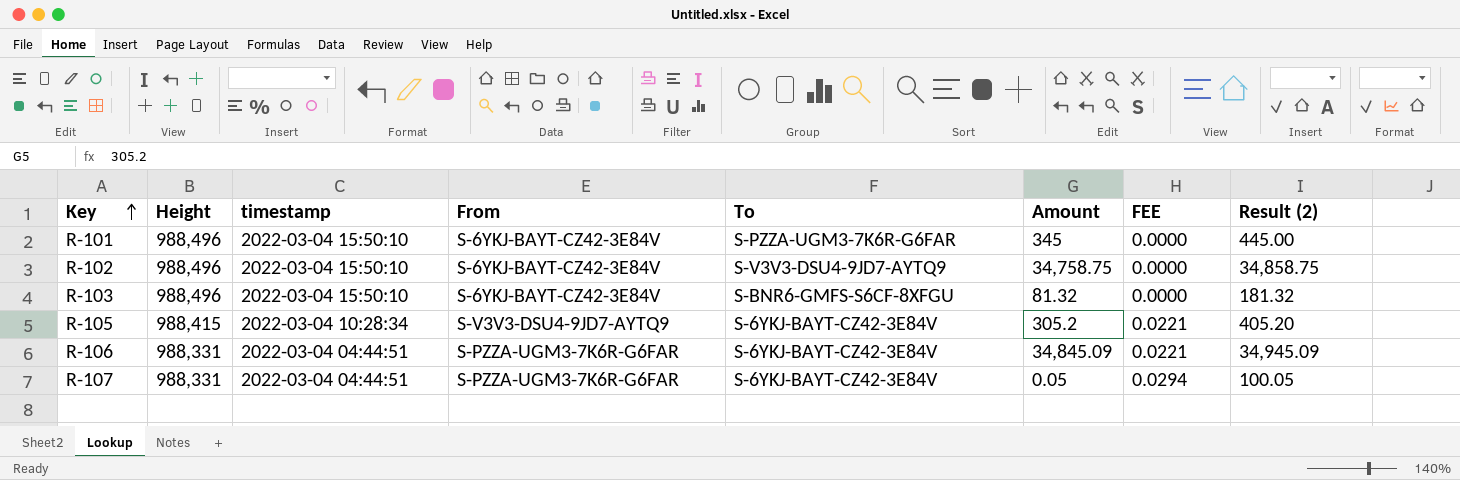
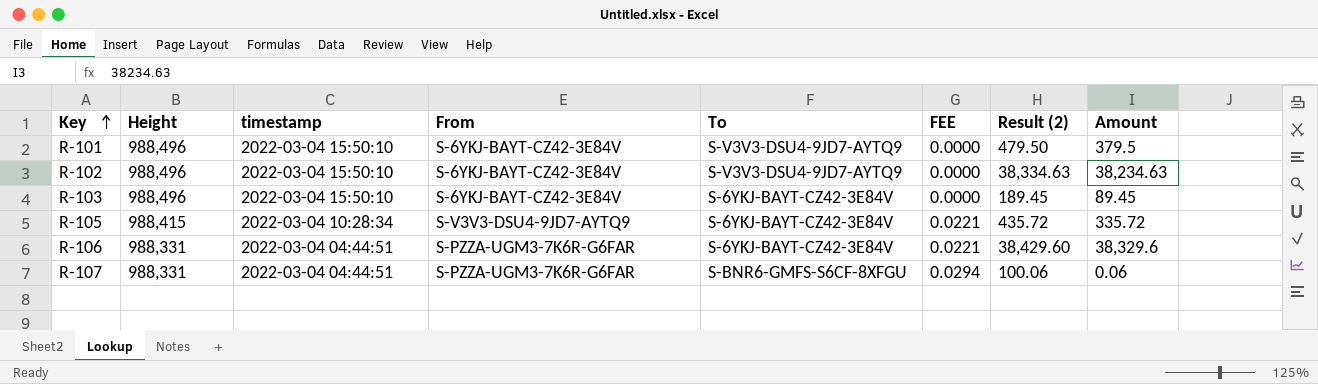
column Amount | position: 6 -> 8
R-101 | To: S-PZZA-UGM3-7K6R-G6FAR -> S-V3V3-DSU4-9JD7-AYTQ9
R-101 | Result (2): 445.00 -> 479.50
R-101 | Amount: 345 -> 379.5
R-102 | Result (2): 34,858.75 -> 38,334.63
R-102 | Amount: 34,758.75 -> 38,234.63
R-103 | To: S-BNR6-GMFS-S6CF-8XFGU -> S-6YKJ-BAYT-CZ42-3E84V
R-103 | Result (2): 181.32 -> 189.45
R-103 | Amount: 81.32 -> 89.45
R-105 | Result (2): 405.20 -> 435.72
R-105 | Amount: 305.2 -> 335.72
R-106 | Result (2): 34,945.09 -> 38,429.60
R-106 | Amount: 34,845.09 -> 38,329.6
R-107 | To: S-6YKJ-BAYT-CZ42-3E84V -> S-BNR6-GMFS-S6CF-8XFGU
R-107 | Result (2): 100.05 -> 100.06
R-107 | Amount: 0.05 -> 0.06

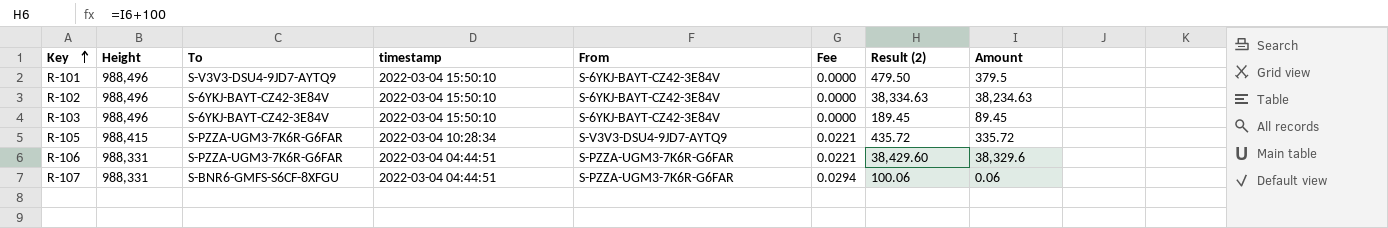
column To | position: 5 -> 3
column name: FEE -> Fee
R-102 | To: S-V3V3-DSU4-9JD7-AYTQ9 -> S-6YKJ-BAYT-CZ42-3E84V
R-105 | To: S-6YKJ-BAYT-CZ42-3E84V -> S-PZZA-UGM3-7K6R-G6FAR
R-106 | To: S-6YKJ-BAYT-CZ42-3E84V -> S-PZZA-UGM3-7K6R-G6FAR

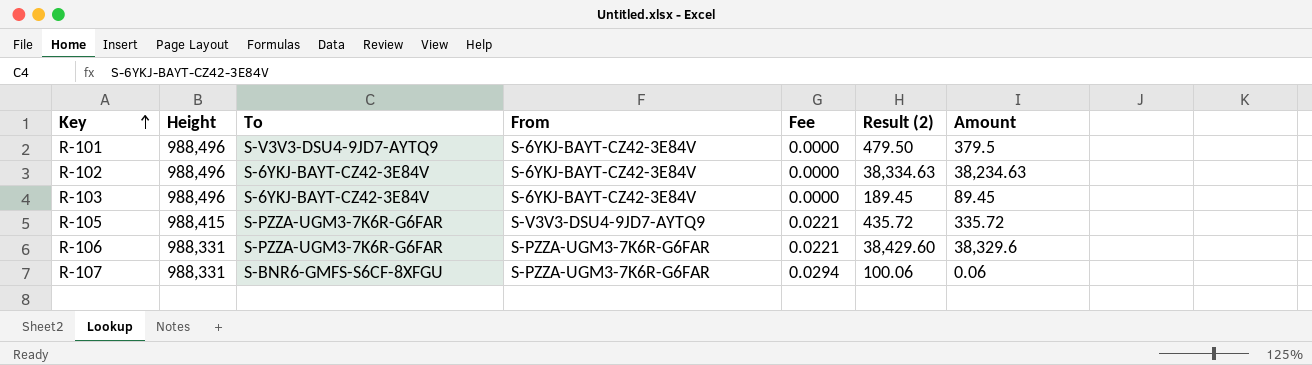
column timestamp | position: 4 -> none

